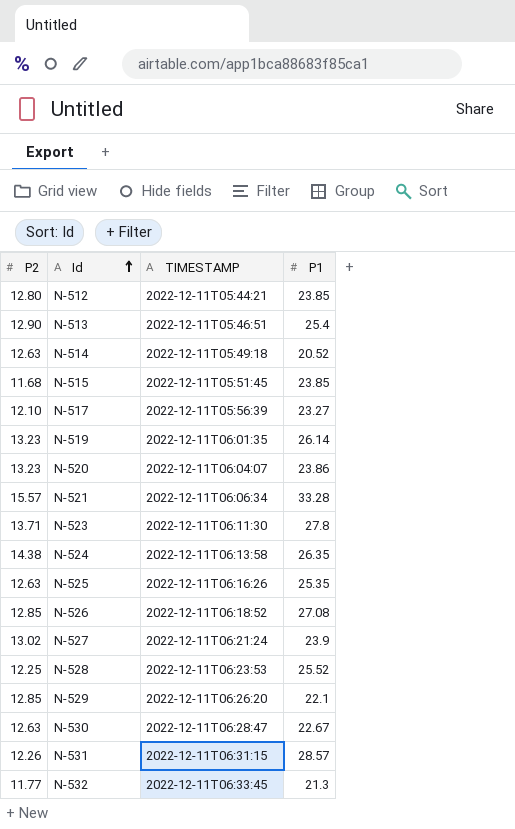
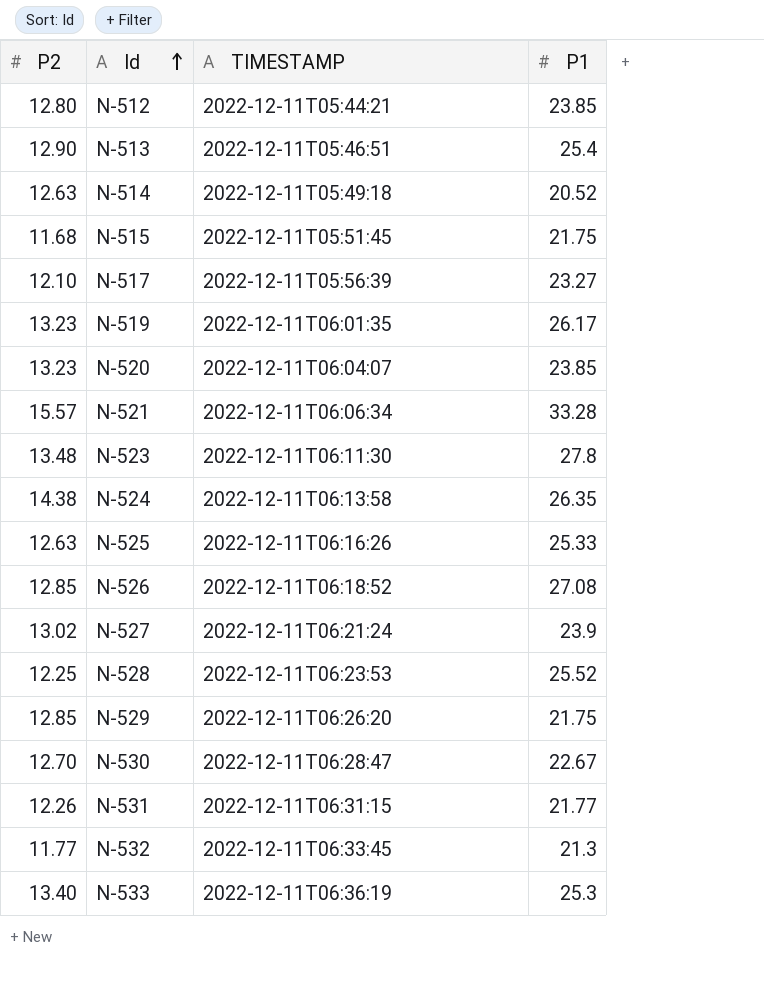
N-515 | P1: 23.85 -> 21.75
N-519 | P1: 26.14 -> 26.17
N-520 | P1: 23.86 -> 23.85
N-523 | P2: 13.71 -> 13.48
N-525 | P1: 25.35 -> 25.33
N-529 | P1: 22.1 -> 21.75
N-530 | P2: 12.63 -> 12.70
N-531 | P1: 28.57 -> 21.77
row N-533: none -> 13.40 | 2022-12-11T06:36:19 | 25.3

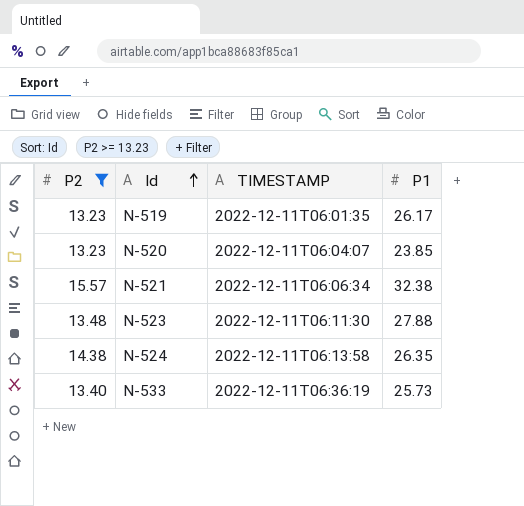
filter: none -> P2 >= 13.23
N-521 | P1: 33.28 -> 32.38
N-523 | P1: 27.8 -> 27.88
N-533 | P1: 25.3 -> 25.73

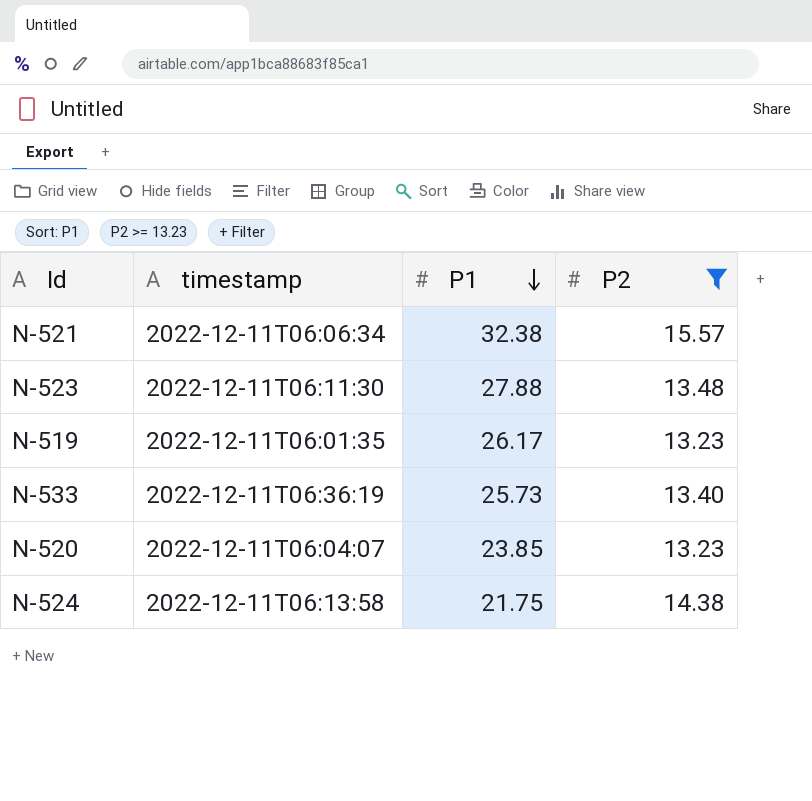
row order: Id ascending -> P1 descending
column name: TIMESTAMP -> timestamp
column P2 | position: 1 -> 4
N-524 | P1: 26.35 -> 21.75

